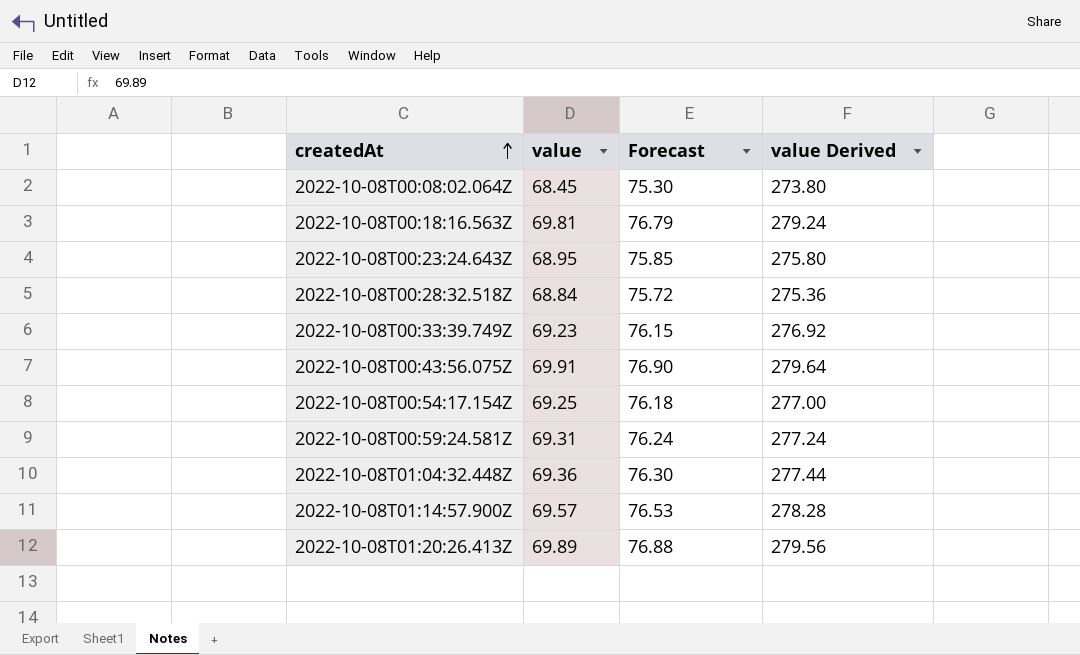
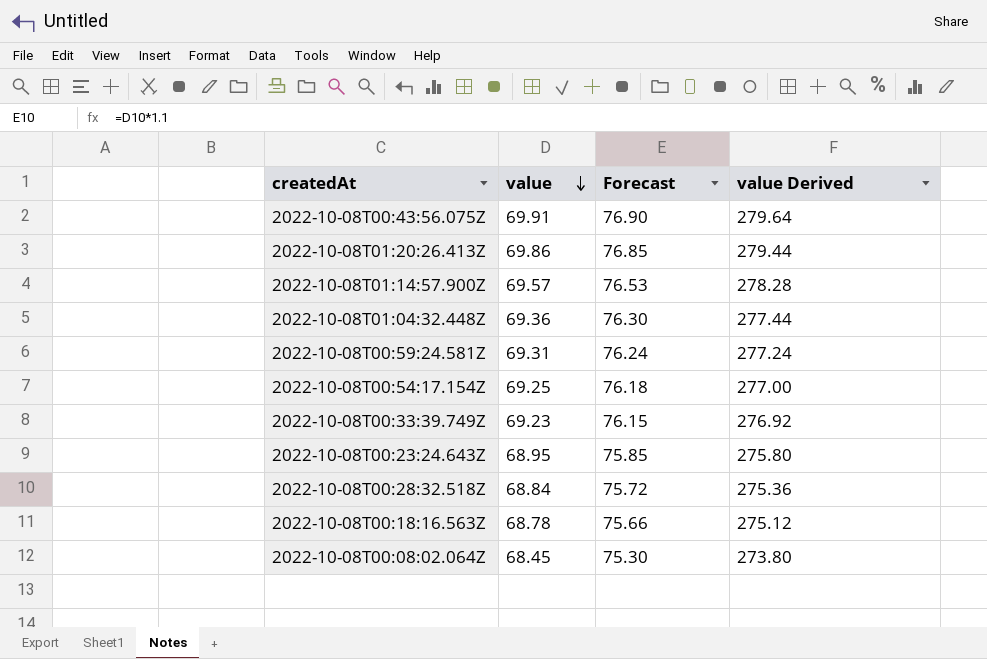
row order: createdAt ascending -> value descending
2022-10-08T01:20:26.413Z | value: 69.89 -> 69.86
2022-10-08T01:20:26.413Z | Forecast: 76.88 -> 76.85
2022-10-08T01:20:26.413Z | value Derived: 279.56 -> 279.44
2022-10-08T00:18:16.563Z | value: 69.81 -> 68.78
2022-10-08T00:18:16.563Z | Forecast: 76.79 -> 75.66
2022-10-08T00:18:16.563Z | value Derived: 279.24 -> 275.12

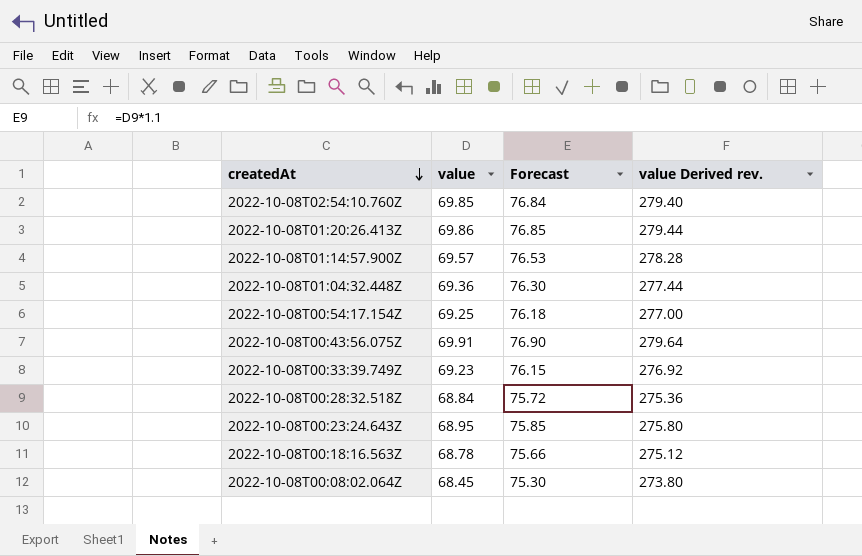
row order: value descending -> createdAt descending
column name: value Derived -> value Derived rev.
row 2022-10-08T00:59:24.581Z: 69.31 | 76.24 | 277.24 -> none
row 2022-10-08T02:54:10.760Z: none -> 69.85 | 76.84 | 279.40

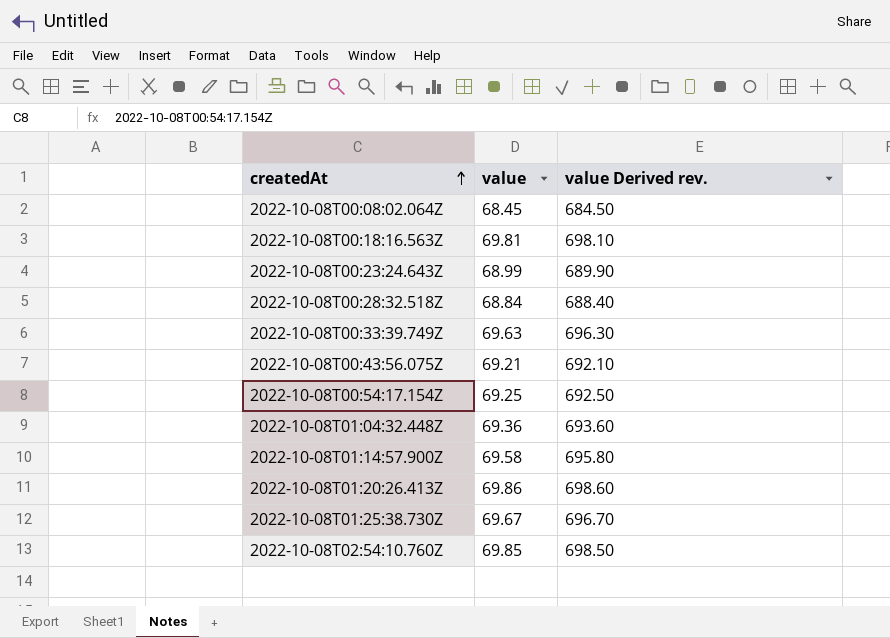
row order: createdAt descending -> createdAt ascending
column Forecast | formula: [value] * 1.1 -> none
column value Derived rev. | formula: [value] * 4 -> [value] * 10
2022-10-08T00:18:16.563Z | value: 68.78 -> 69.81
2022-10-08T00:23:24.643Z | value: 68.95 -> 68.99
2022-10-08T00:33:39.749Z | value: 69.23 -> 69.63
2022-10-08T00:43:56.075Z | value: 69.91 -> 69.21
2022-10-08T01:14:57.900Z | value: 69.57 -> 69.58
row 2022-10-08T01:25:38.730Z: none -> 69.67 | 696.70

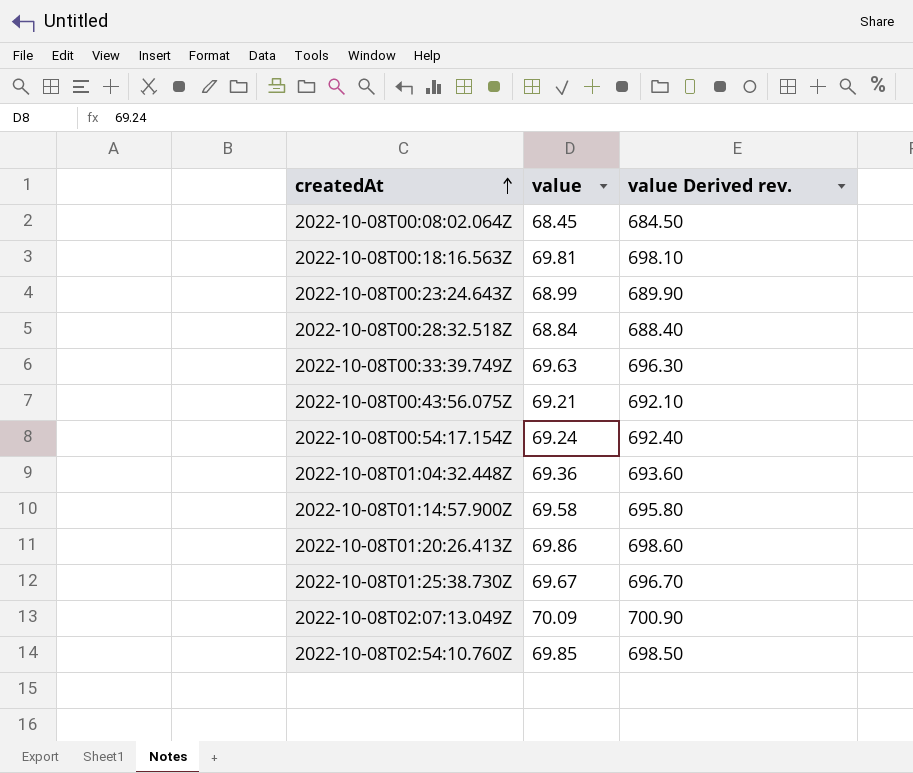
2022-10-08T00:54:17.154Z | value: 69.25 -> 69.24
2022-10-08T00:54:17.154Z | value Derived rev.: 692.50 -> 692.40
row 2022-10-08T02:07:13.049Z: none -> 70.09 | 700.90

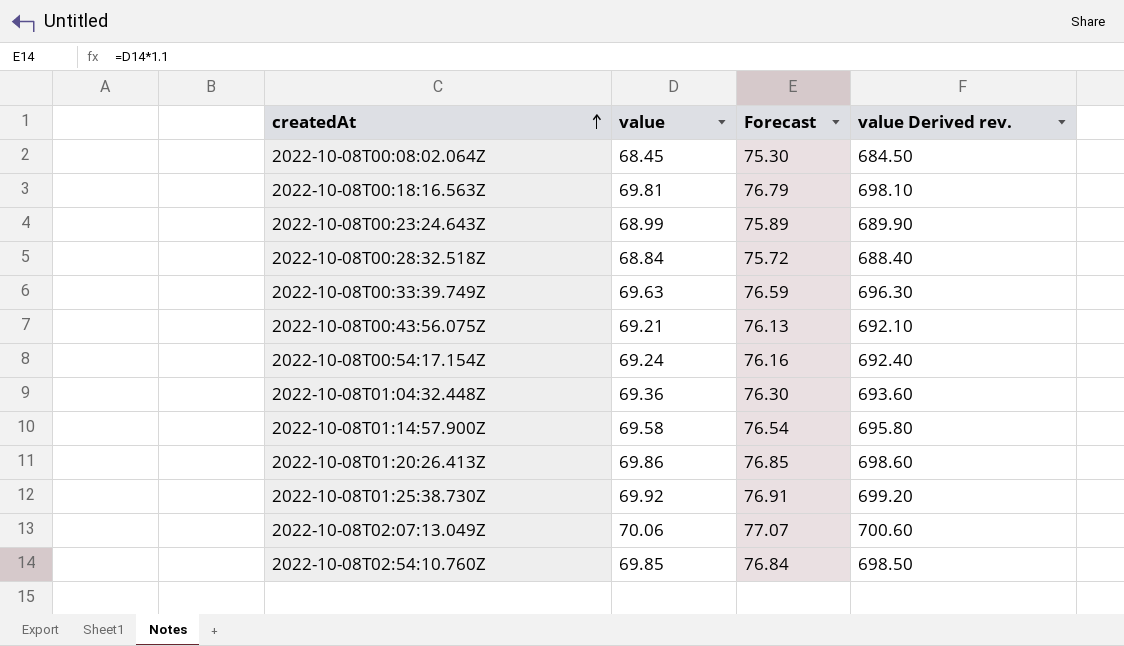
column Forecast | formula: none -> [value] * 1.1
2022-10-08T01:25:38.730Z | value: 69.67 -> 69.92
2022-10-08T01:25:38.730Z | value Derived rev.: 696.70 -> 699.20
2022-10-08T02:07:13.049Z | value: 70.09 -> 70.06
2022-10-08T02:07:13.049Z | value Derived rev.: 700.90 -> 700.60

